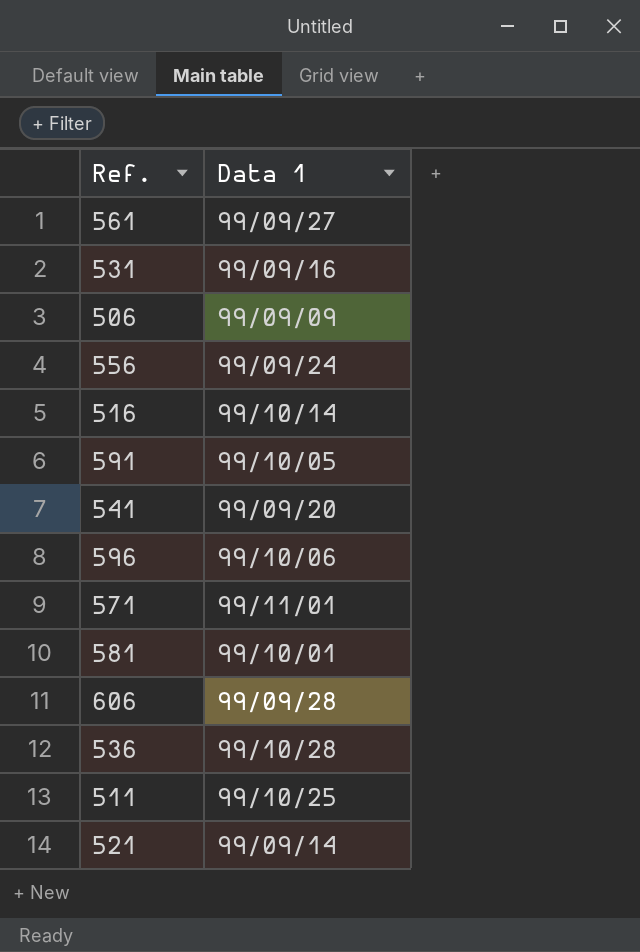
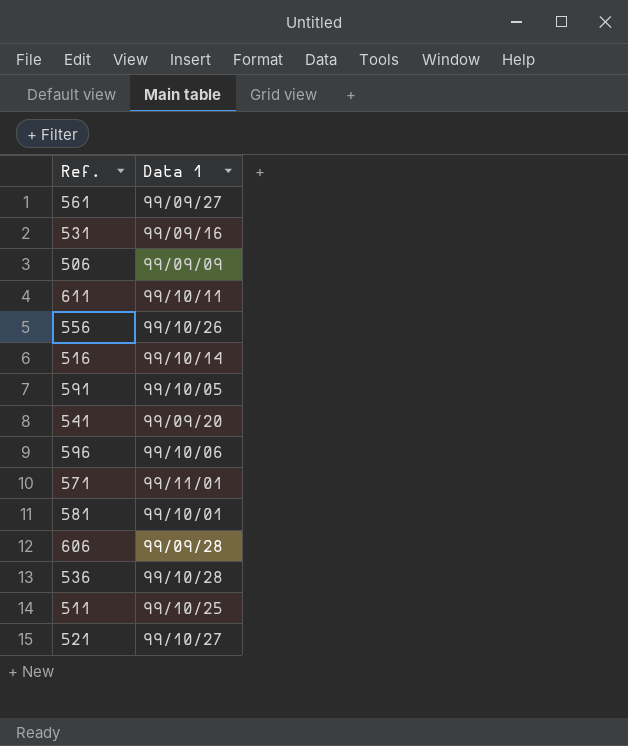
row 611: none -> 99/10/11
556 | Data 1: 99/09/24 -> 99/10/26
521 | Data 1: 99/09/14 -> 99/10/27

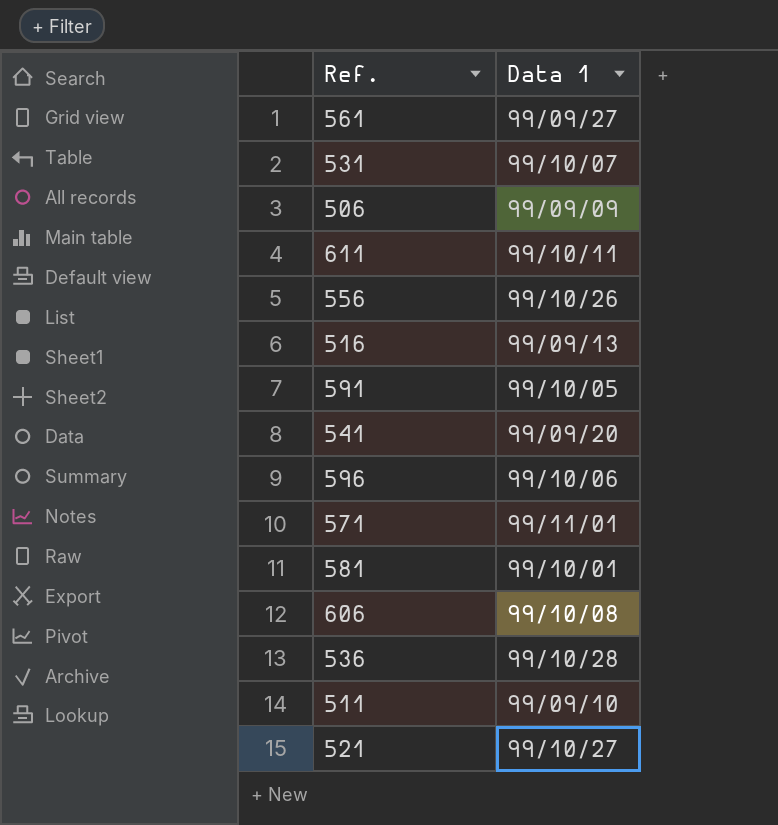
531 | Data 1: 99/09/16 -> 99/10/07
516 | Data 1: 99/10/14 -> 99/09/13
606 | Data 1: 99/09/28 -> 99/10/08
511 | Data 1: 99/10/25 -> 99/09/10

